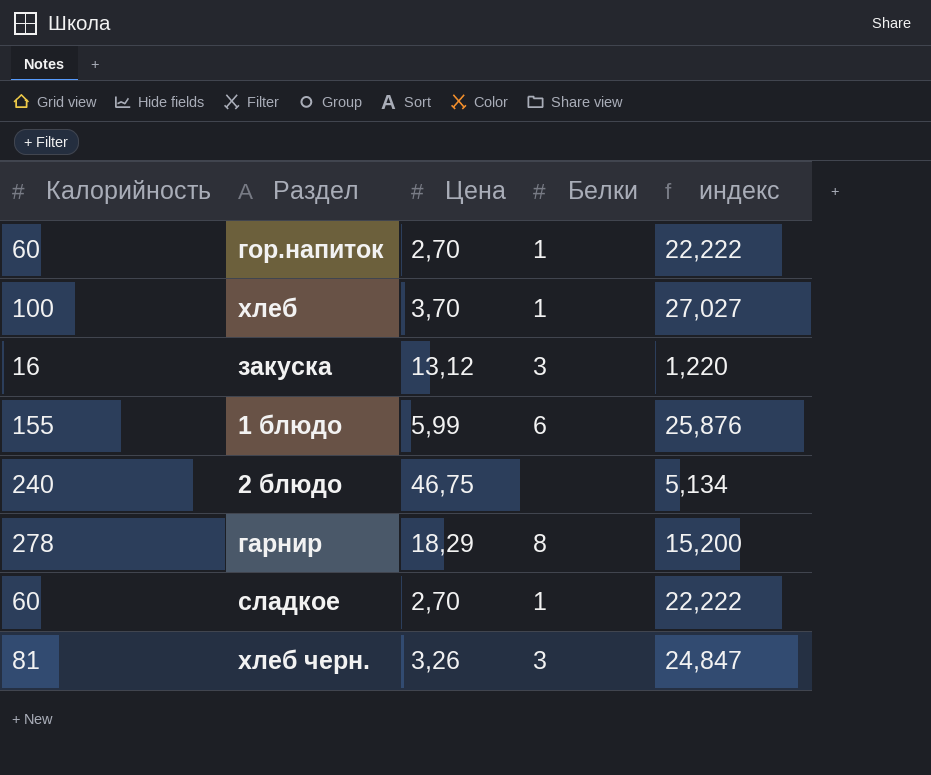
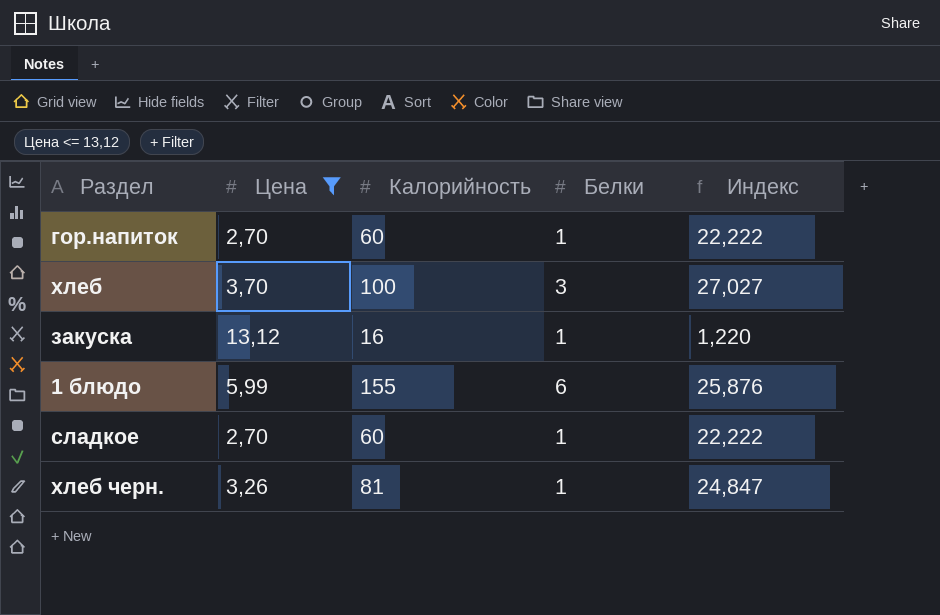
filter: none -> Цена <= 13,12
column Калорийность | position: 1 -> 3
column name: индекс -> Индекс
хлеб | Белки: 1 -> 3
закуска | Белки: 3 -> 1
хлеб черн. | Белки: 3 -> 1

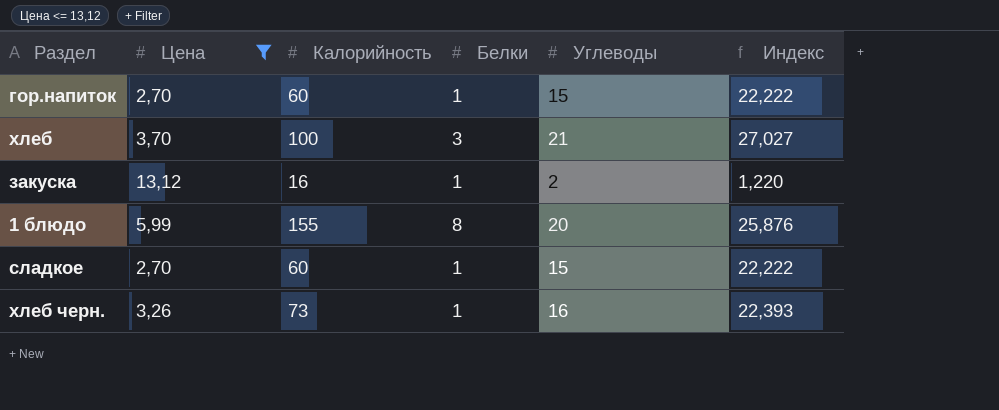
column Углеводы | position: none -> 5
1 блюдо | Белки: 6 -> 8
хлеб черн. | Калорийность: 81 -> 73
хлеб черн. | Индекс: 24,847 -> 22,393

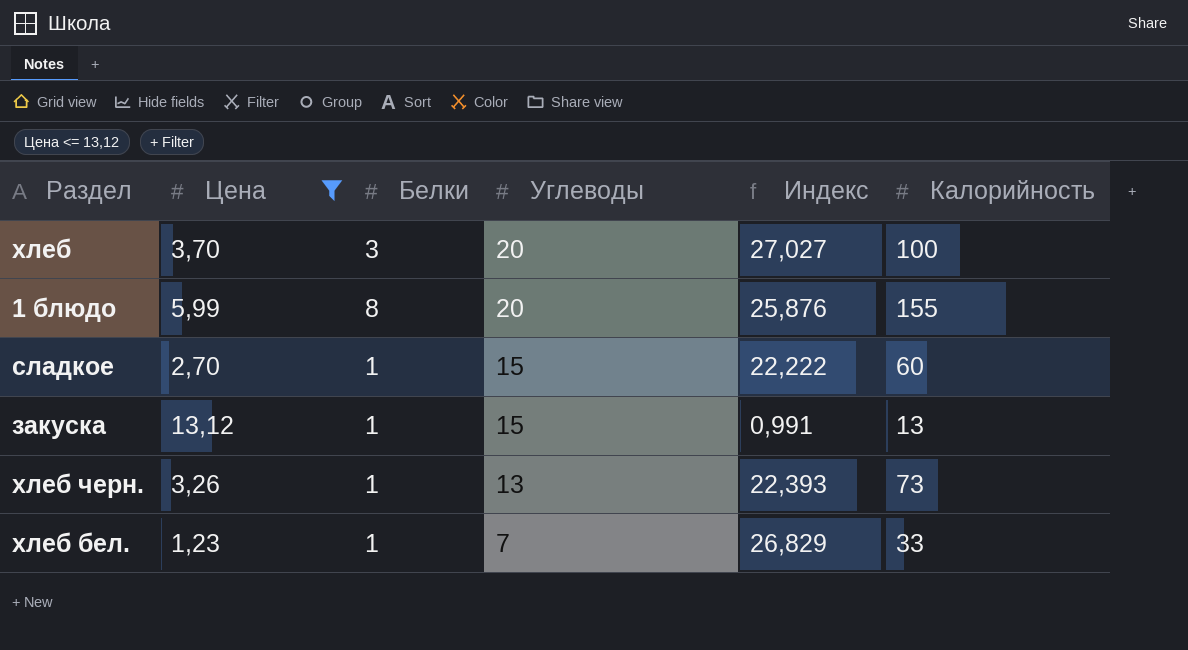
row order: none -> Углеводы descending
column Калорийность | position: 3 -> 6
row гор.напиток: 2,70 | 60 | 1 | 15 | 22,222 -> none
хлеб | Углеводы: 21 -> 20
закуска | Углеводы: 2 -> 15
закуска | Индекс: 1,220 -> 0,991
закуска | Калорийность: 16 -> 13
хлеб черн. | Углеводы: 16 -> 13
row хлеб бел.: none -> 1,23 | 1 | 7 | 26,829 | 33

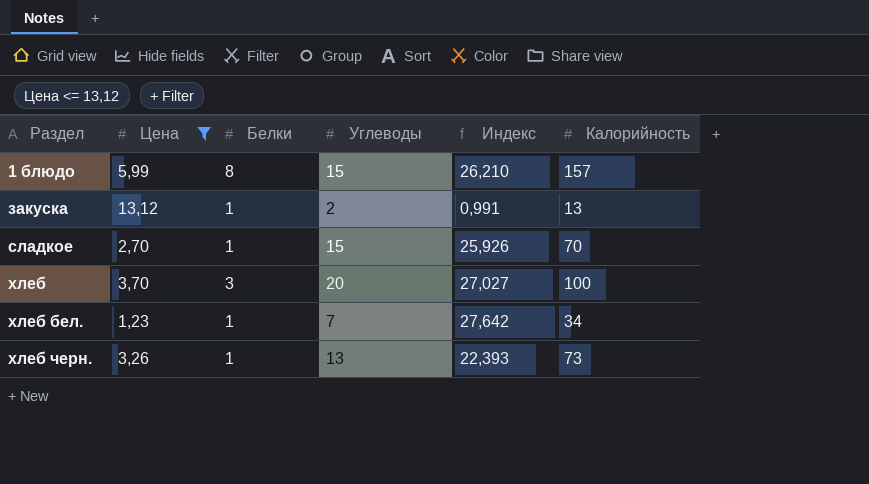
row order: Углеводы descending -> Раздел ascending
1 блюдо | Углеводы: 20 -> 15
1 блюдо | Индекс: 25,876 -> 26,210
1 блюдо | Калорийность: 155 -> 157
закуска | Углеводы: 15 -> 2
сладкое | Индекс: 22,222 -> 25,926
сладкое | Калорийность: 60 -> 70
хлеб бел. | Индекс: 26,829 -> 27,642
хлеб бел. | Калорийность: 33 -> 34

